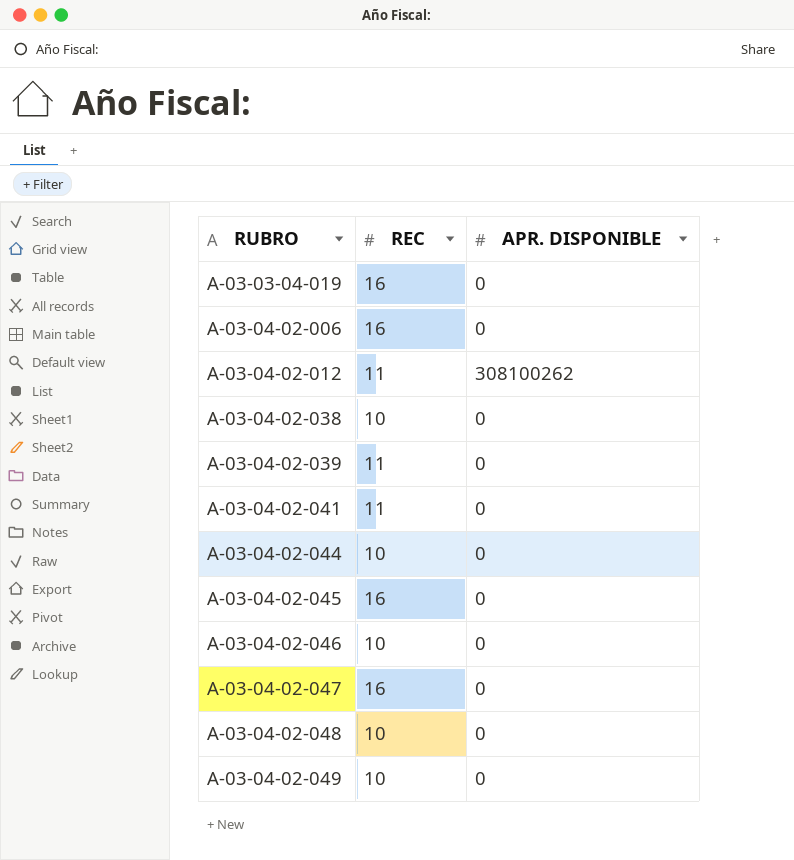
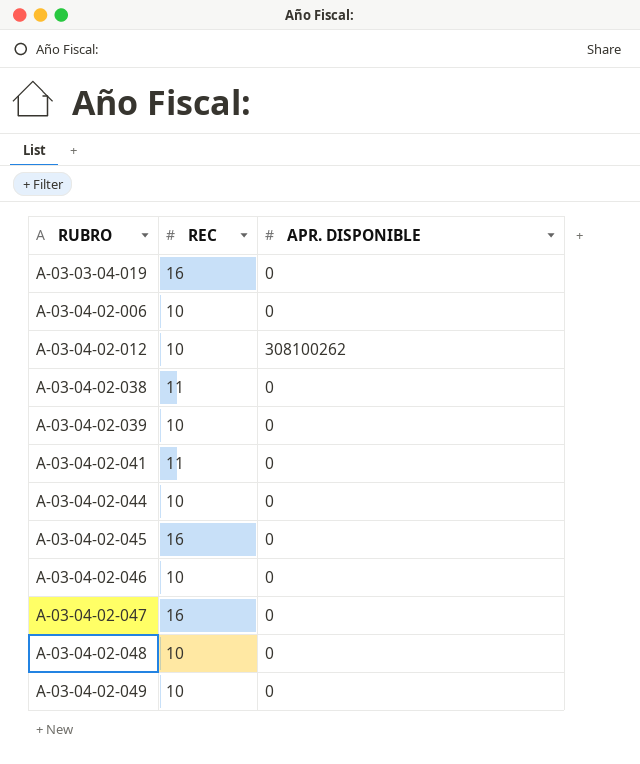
A-03-04-02-006 | REC: 16 -> 10
A-03-04-02-012 | REC: 11 -> 10
A-03-04-02-038 | REC: 10 -> 11
A-03-04-02-039 | REC: 11 -> 10

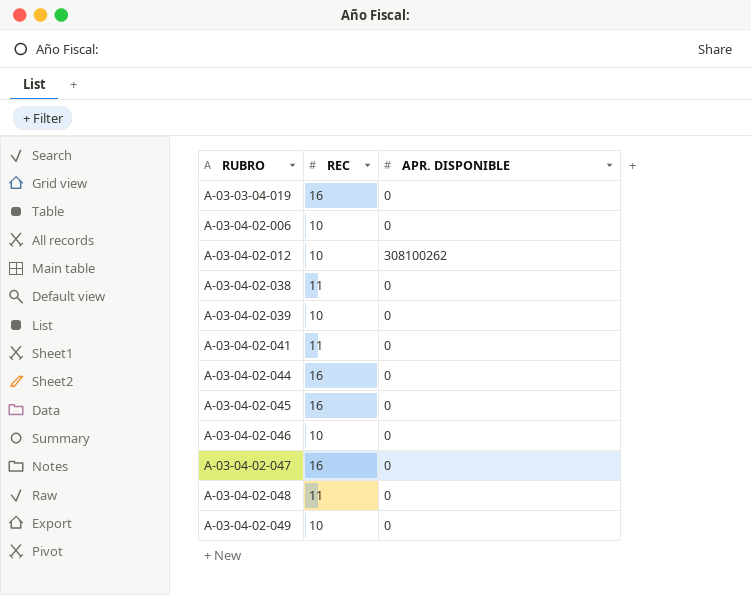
A-03-04-02-044 | REC: 10 -> 16
A-03-04-02-048 | REC: 10 -> 11

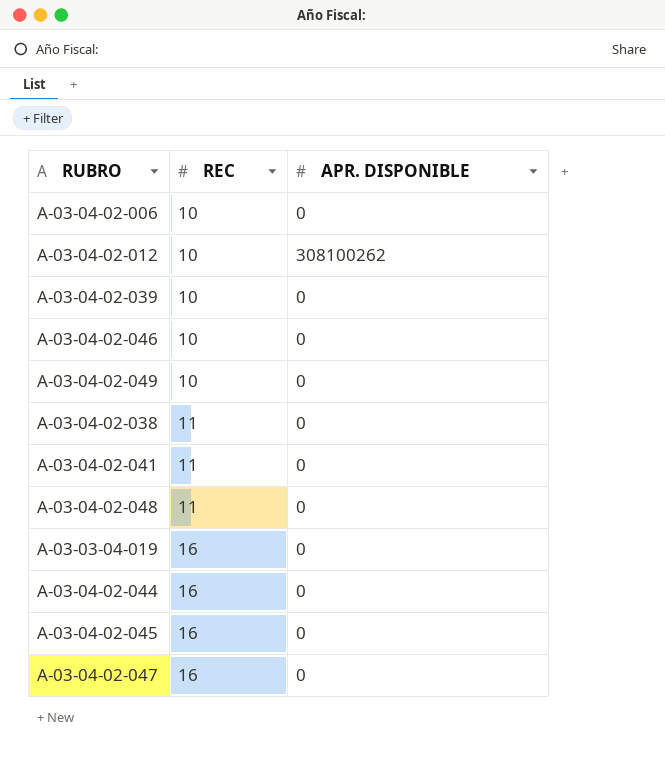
row order: RUBRO ascending -> REC ascending

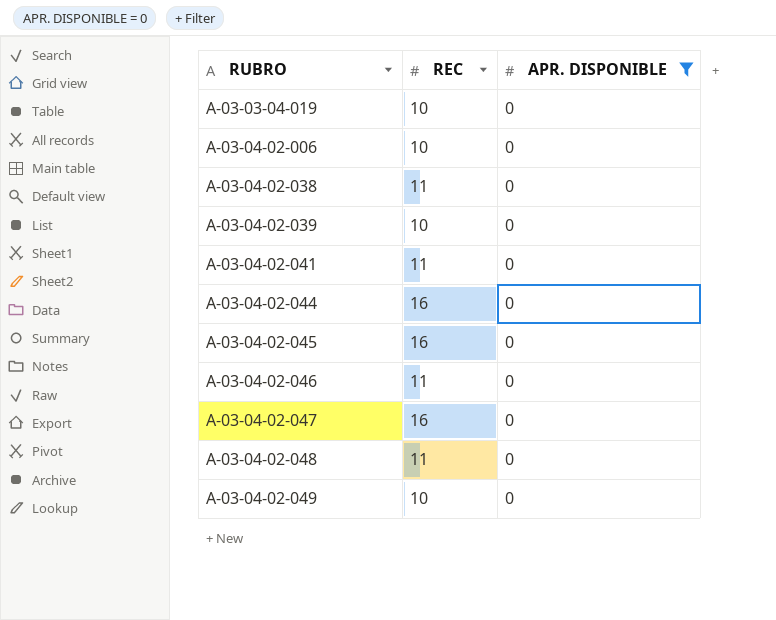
filter: none -> APR. DISPONIBLE = 0
row order: REC ascending -> RUBRO ascending
A-03-03-04-019 | REC: 16 -> 10
A-03-04-02-046 | REC: 10 -> 11

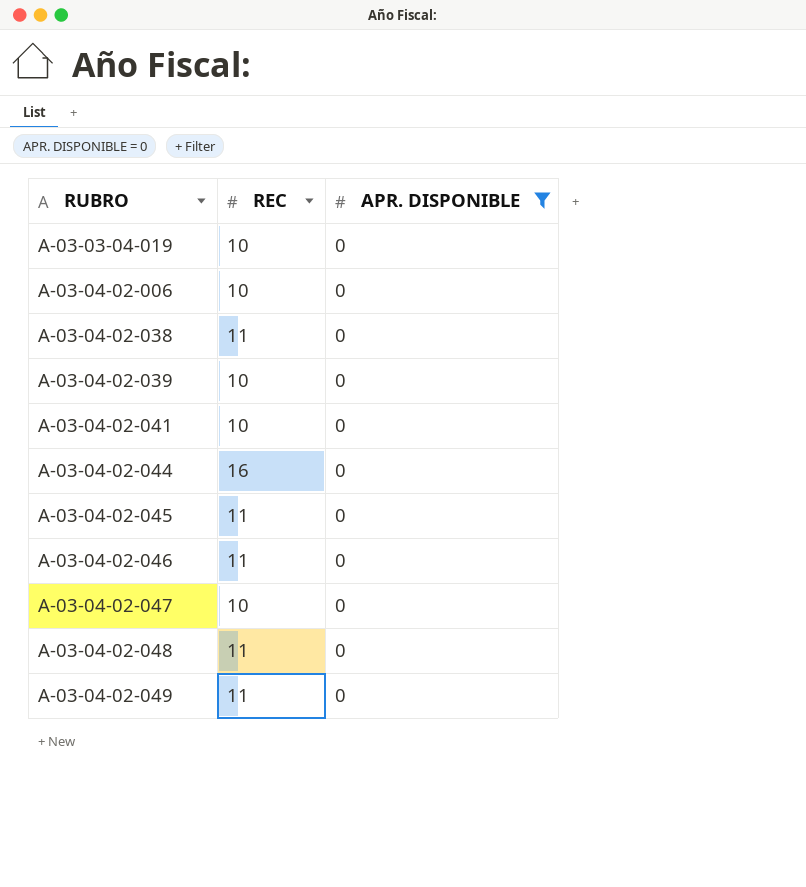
A-03-04-02-041 | REC: 11 -> 10
A-03-04-02-045 | REC: 16 -> 11
A-03-04-02-047 | REC: 16 -> 10
A-03-04-02-049 | REC: 10 -> 11

